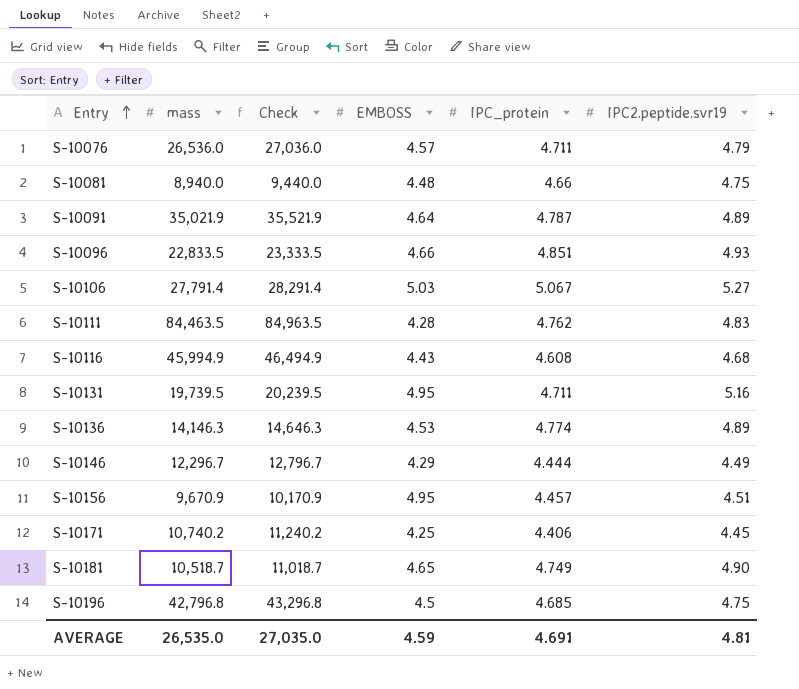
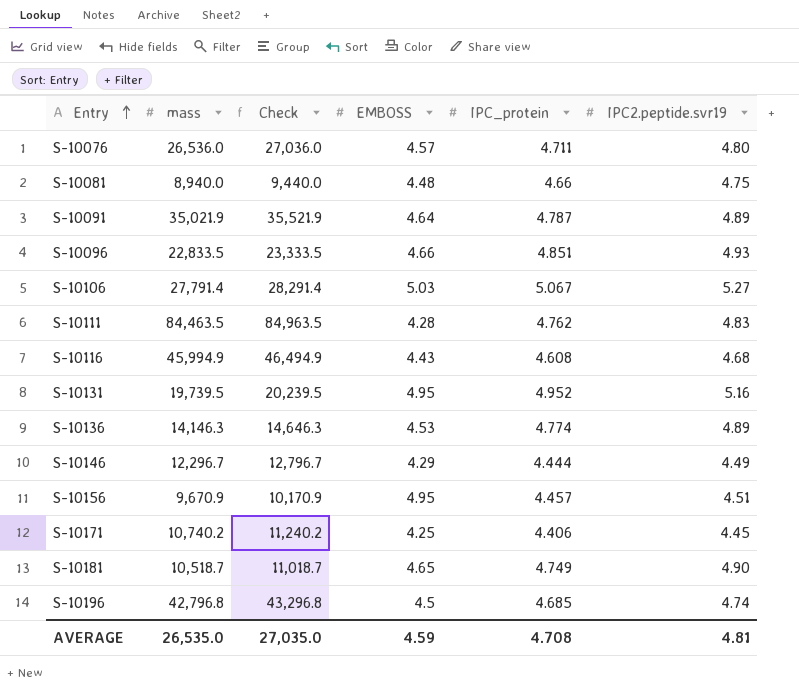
S-10076 | IPC2.peptide.svr19: 4.79 -> 4.80
S-10131 | IPC_protein: 4.711 -> 4.952
S-10196 | IPC2.peptide.svr19: 4.75 -> 4.74
AVERAGE | IPC_protein: 4.691 -> 4.708

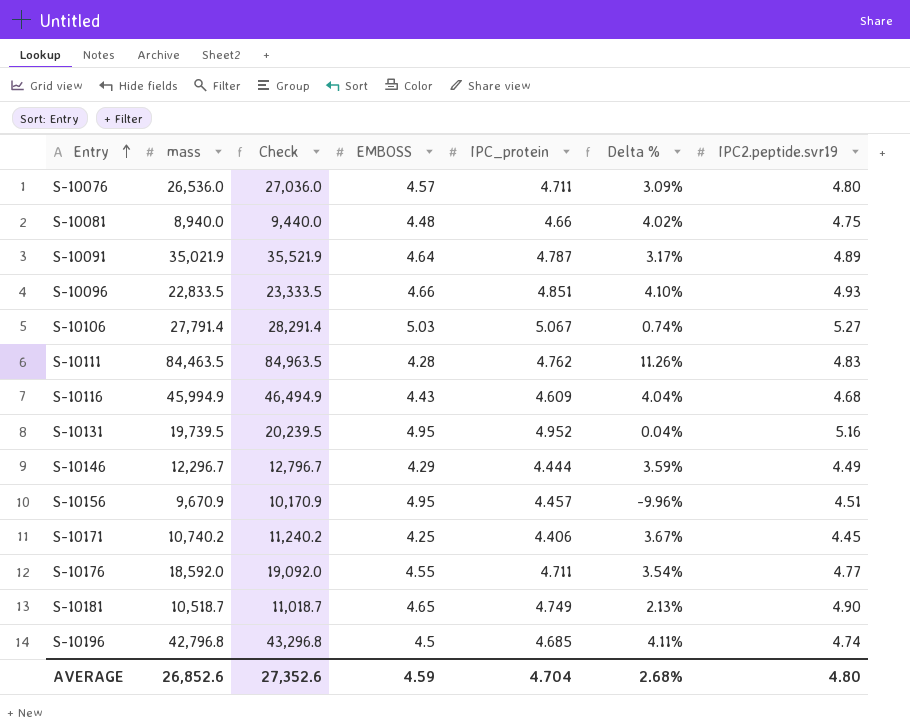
column Delta % | formula: none -> ([IPC_protein] - [EMBOSS]) / [EMBOSS]
row S-10136: 14,146.3 | 14,646.3 | 4.53 | 4.774 | 4.89 -> none
S-10116 | IPC_protein: 4.608 -> 4.609
row S-10176: none -> 18,592.0 | 19,092.0 | 4.55 | 4.711 | 3.54% | 4.77
AVERAGE | mass: 26,535.0 -> 26,852.6
AVERAGE | Check: 27,035.0 -> 27,352.6
AVERAGE | IPC_protein: 4.708 -> 4.704
AVERAGE | IPC2.peptide.svr19: 4.81 -> 4.80

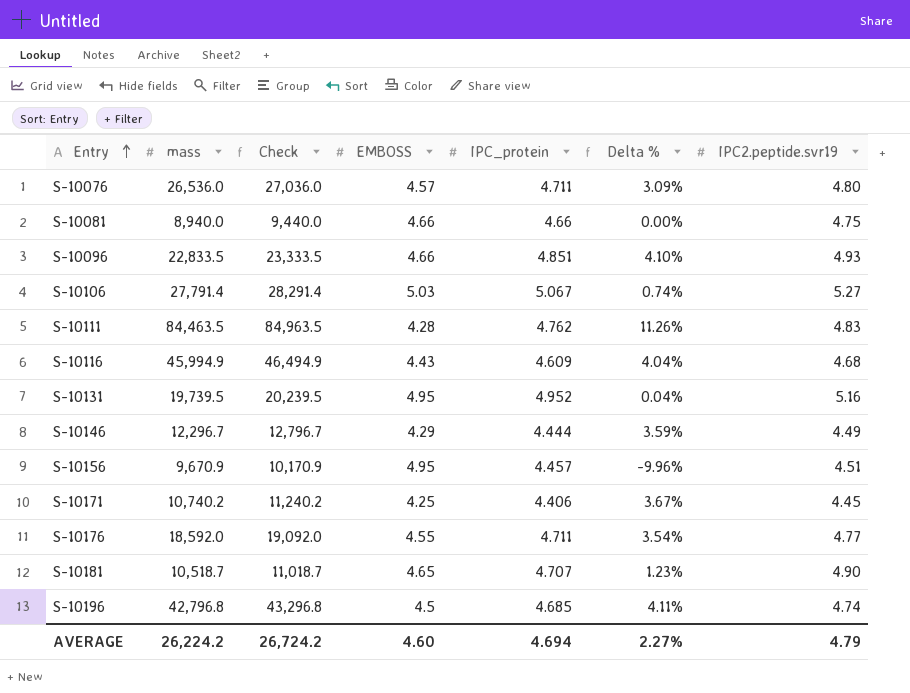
row S-10091: 35,021.9 | 35,521.9 | 4.64 | 4.787 | 3.17% | 4.89 -> none
S-10081 | EMBOSS: 4.48 -> 4.66
S-10081 | Delta %: 4.02% -> 0.00%
S-10181 | IPC_protein: 4.749 -> 4.707
S-10181 | Delta %: 2.13% -> 1.23%
AVERAGE | mass: 26,852.6 -> 26,224.2
AVERAGE | Check: 27,352.6 -> 26,724.2
AVERAGE | EMBOSS: 4.59 -> 4.60
AVERAGE | IPC_protein: 4.704 -> 4.694
AVERAGE | Delta %: 2.68% -> 2.27%
AVERAGE | IPC2.peptide.svr19: 4.80 -> 4.79

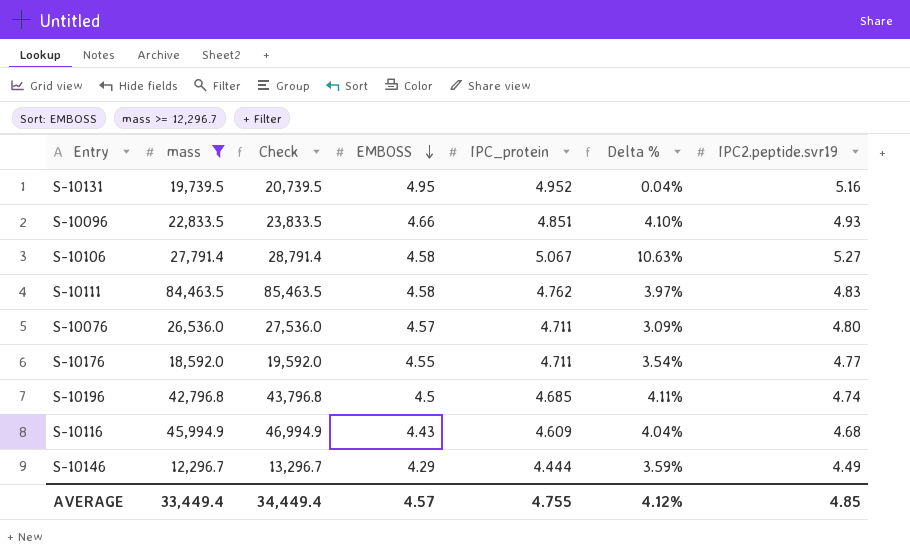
filter: none -> mass >= 12,296.7
row order: Entry ascending -> EMBOSS descending
column Check | formula: [mass] + 500 -> [mass] + 1000
S-10106 | EMBOSS: 5.03 -> 4.58
S-10106 | Delta %: 0.74% -> 10.63%
S-10111 | EMBOSS: 4.28 -> 4.58
S-10111 | Delta %: 11.26% -> 3.97%
AVERAGE | mass: 26,224.2 -> 33,449.4
AVERAGE | Check: 26,724.2 -> 34,449.4
AVERAGE | EMBOSS: 4.60 -> 4.57
AVERAGE | IPC_protein: 4.694 -> 4.755
AVERAGE | Delta %: 2.27% -> 4.12%
AVERAGE | IPC2.peptide.svr19: 4.79 -> 4.85

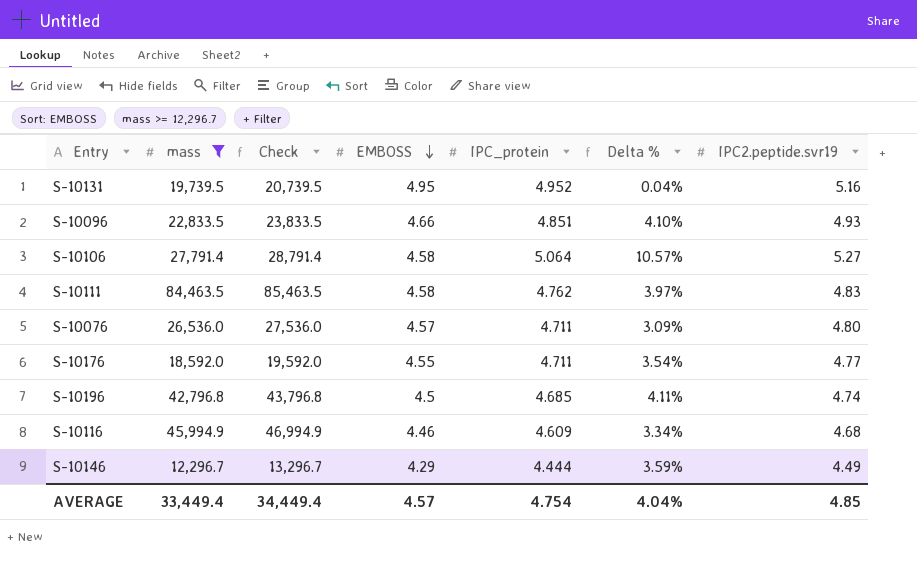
S-10106 | IPC_protein: 5.067 -> 5.064
S-10106 | Delta %: 10.63% -> 10.57%
S-10116 | EMBOSS: 4.43 -> 4.46
S-10116 | Delta %: 4.04% -> 3.34%
AVERAGE | IPC_protein: 4.755 -> 4.754
AVERAGE | Delta %: 4.12% -> 4.04%

